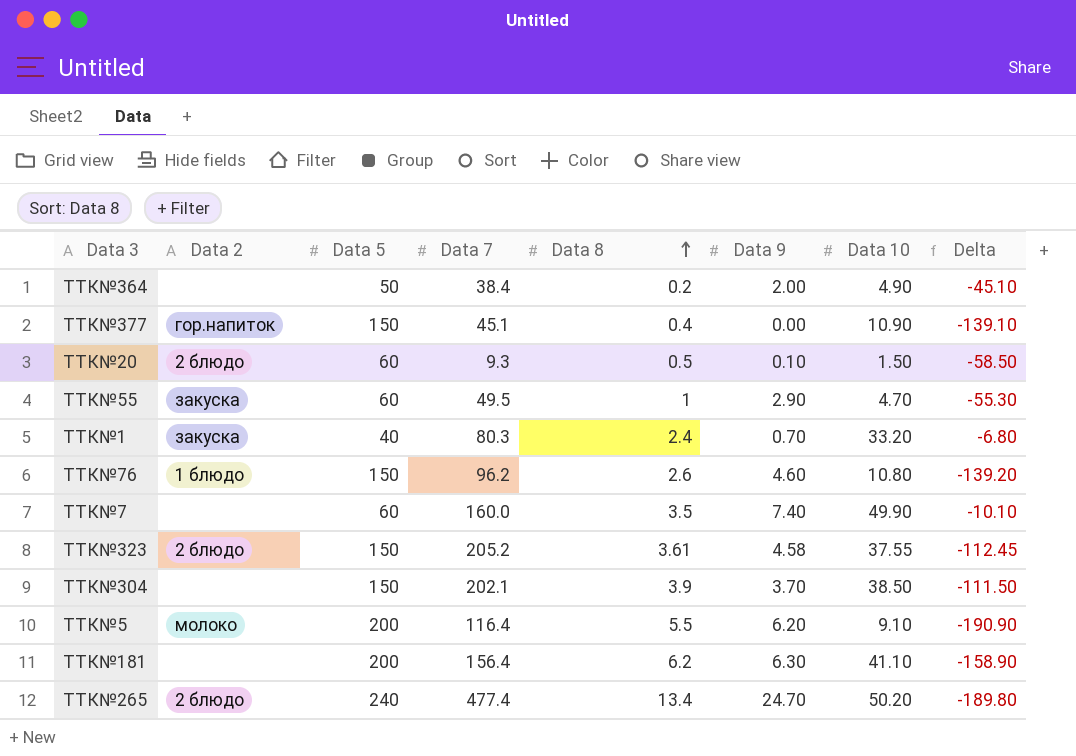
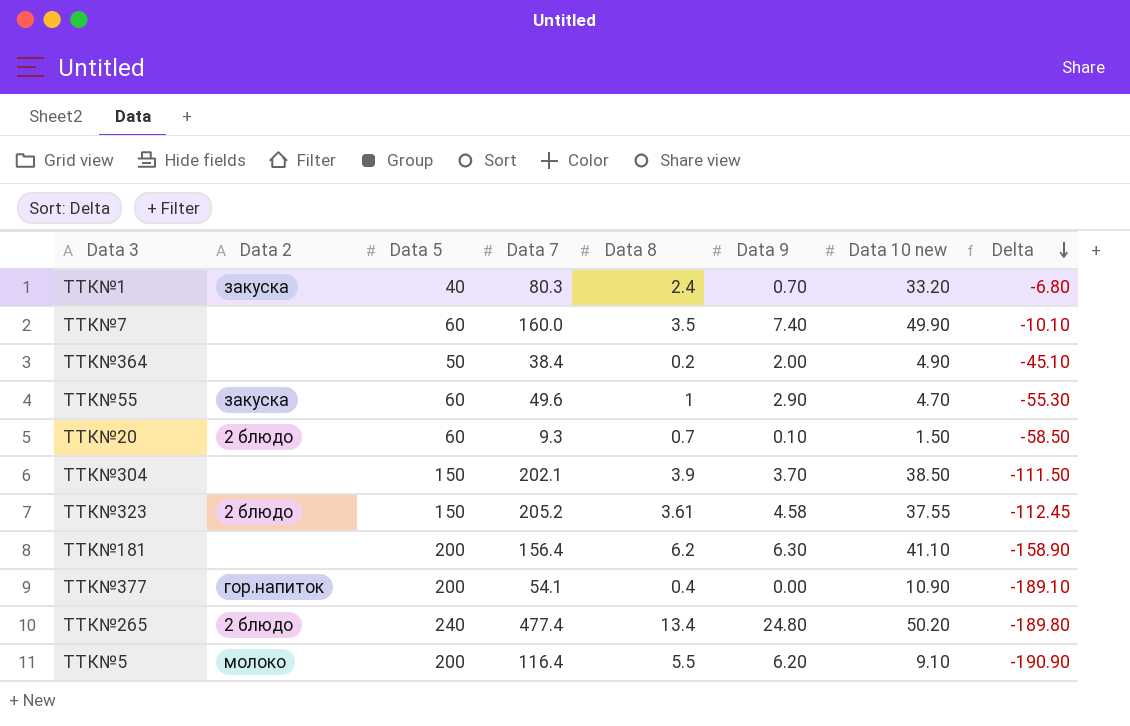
row order: Data 8 ascending -> Delta descending
column name: Data 10 -> Data 10 new
row ТТК№76: 1 блюдо | 150 | 96.2 | 2.6 | 4.60 | 10.80 | -139.20 -> none
ТТК№55 | Data 7: 49.5 -> 49.6
ТТК№20 | Data 8: 0.5 -> 0.7
ТТК№377 | Data 5: 150 -> 200
ТТК№377 | Data 7: 45.1 -> 54.1
ТТК№377 | Delta: -139.10 -> -189.10
ТТК№265 | Data 9: 24.70 -> 24.80

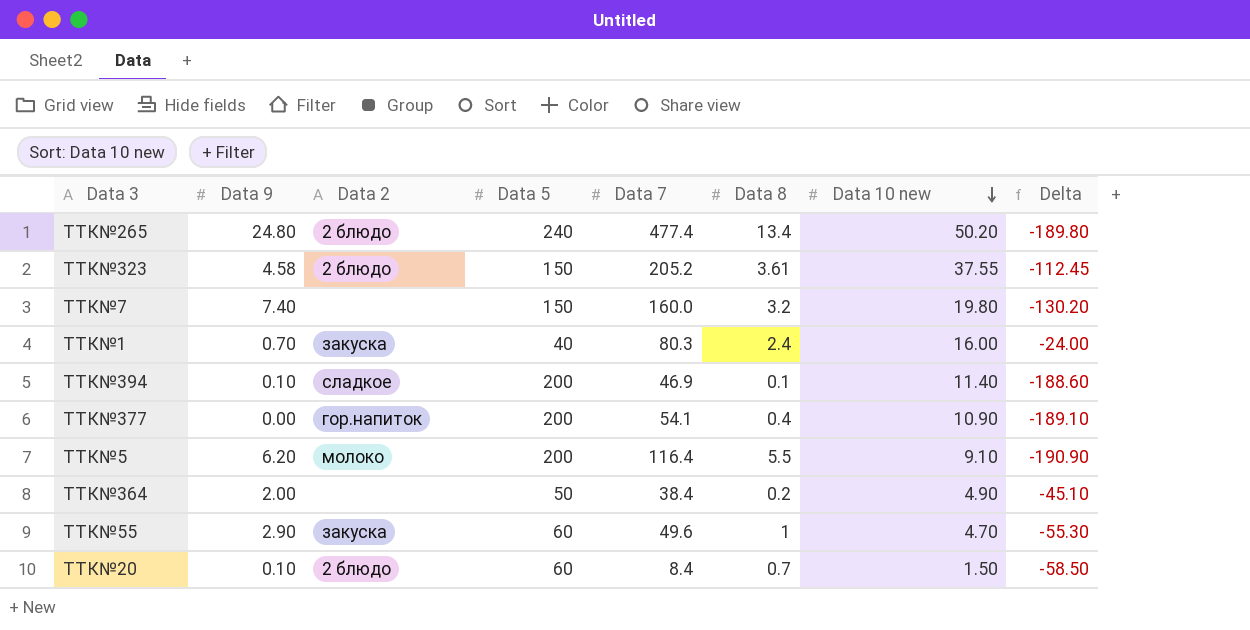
row order: Delta descending -> Data 10 new descending
column Data 9 | position: 6 -> 2
row ТТК№304: none | 150 | 202.1 | 3.9 | 3.70 | 38.50 | -111.50 -> none
row ТТК№181: none | 200 | 156.4 | 6.2 | 6.30 | 41.10 | -158.90 -> none
ТТК№7 | Data 5: 60 -> 150
ТТК№7 | Data 8: 3.5 -> 3.2
ТТК№7 | Data 10 new: 49.90 -> 19.80
ТТК№7 | Delta: -10.10 -> -130.20
ТТК№1 | Data 10 new: 33.20 -> 16.00
ТТК№1 | Delta: -6.80 -> -24.00
row ТТК№394: none -> 0.10 | сладкое | 200 | 46.9 | 0.1 | 11.40 | -188.60
ТТК№20 | Data 7: 9.3 -> 8.4

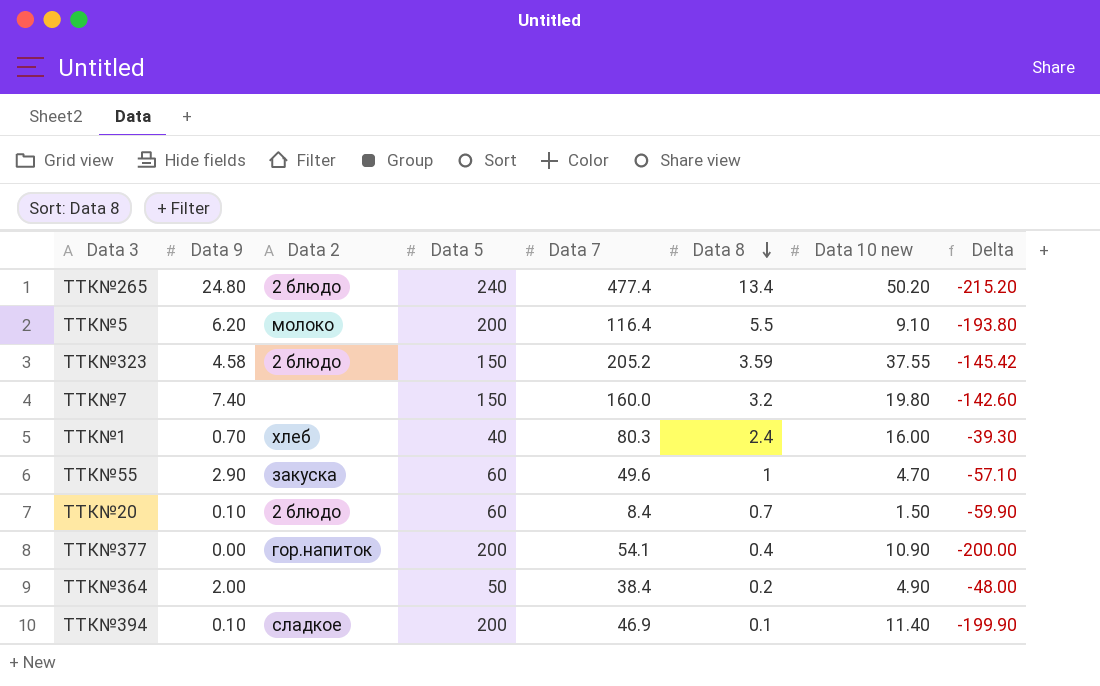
row order: Data 10 new descending -> Data 8 descending
column Delta | formula: [Data 10 new] - [Data 5] -> [Data 9] - [Data 5]
ТТК№323 | Data 8: 3.61 -> 3.59
ТТК№1 | Data 2: закуска -> хлеб

